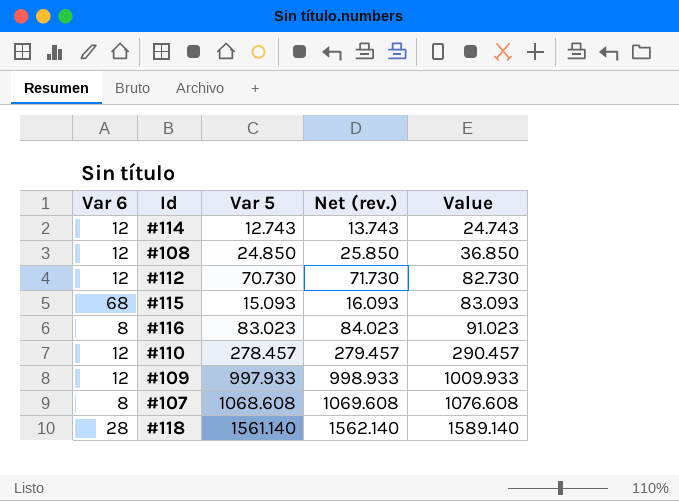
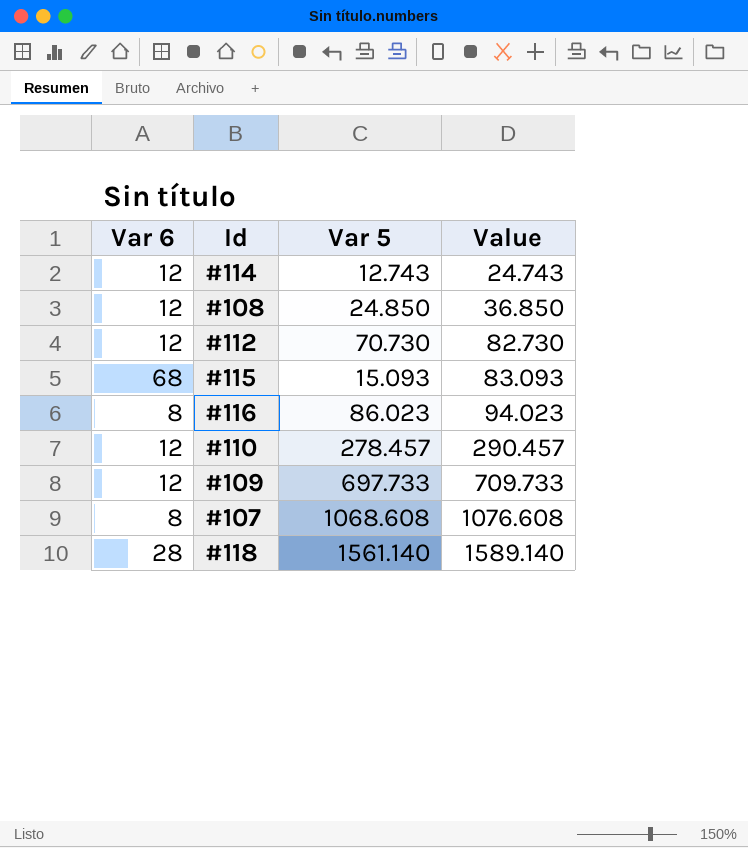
column Net (rev.) | formula: [Var 5] + 1 -> none
#116 | Var 5: 83.023 -> 86.023
#116 | Value: 91.023 -> 94.023
#109 | Var 5: 997.933 -> 697.733
#109 | Value: 1009.933 -> 709.733

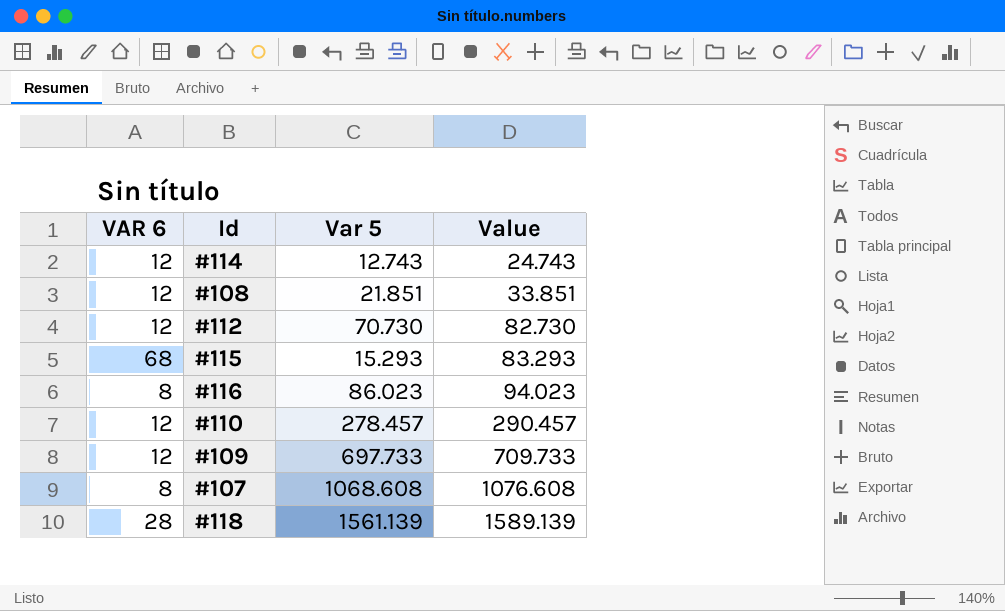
column name: Var 6 -> VAR 6
#108 | Var 5: 24.850 -> 21.851
#108 | Value: 36.850 -> 33.851
#115 | Var 5: 15.093 -> 15.293
#115 | Value: 83.093 -> 83.293
#118 | Var 5: 1561.140 -> 1561.139
#118 | Value: 1589.140 -> 1589.139

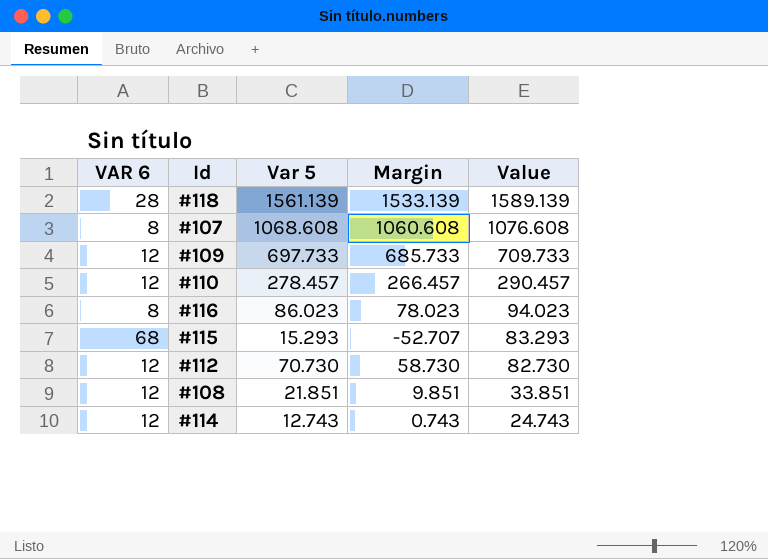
row order: Value ascending -> Value descending
column Margin | formula: none -> [Var 5] - [VAR 6]

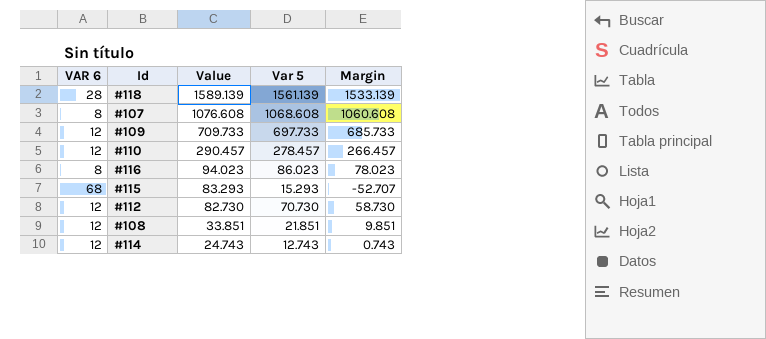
column Value | position: 5 -> 3

